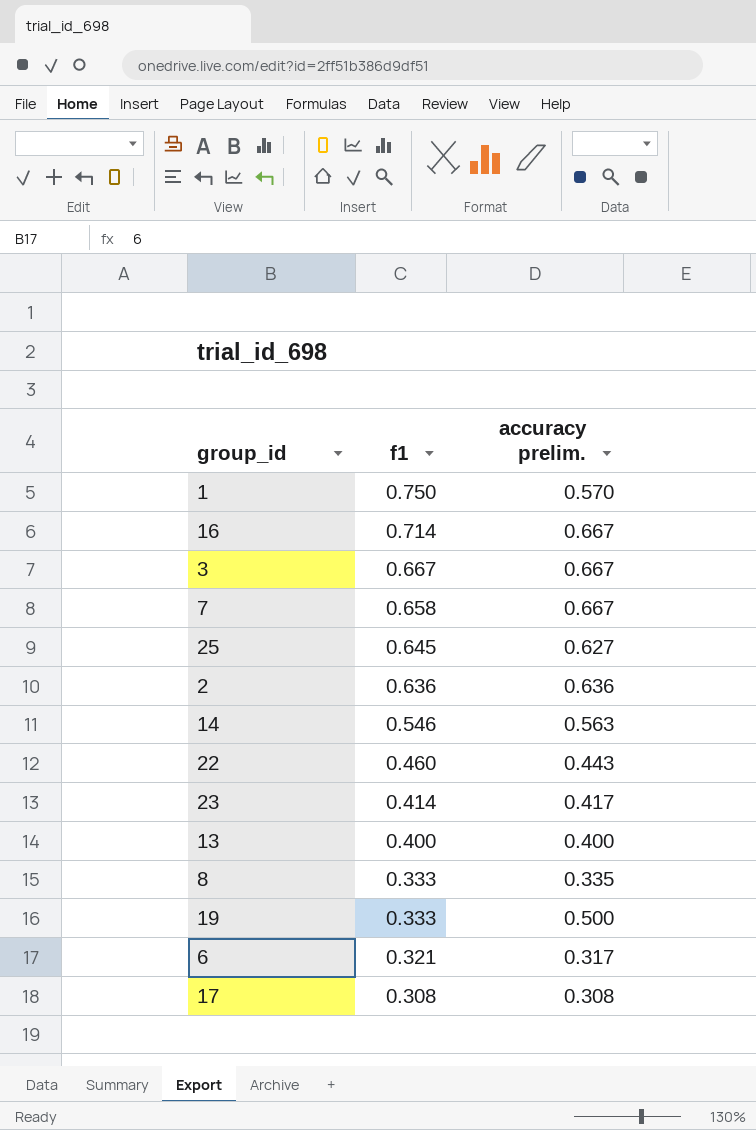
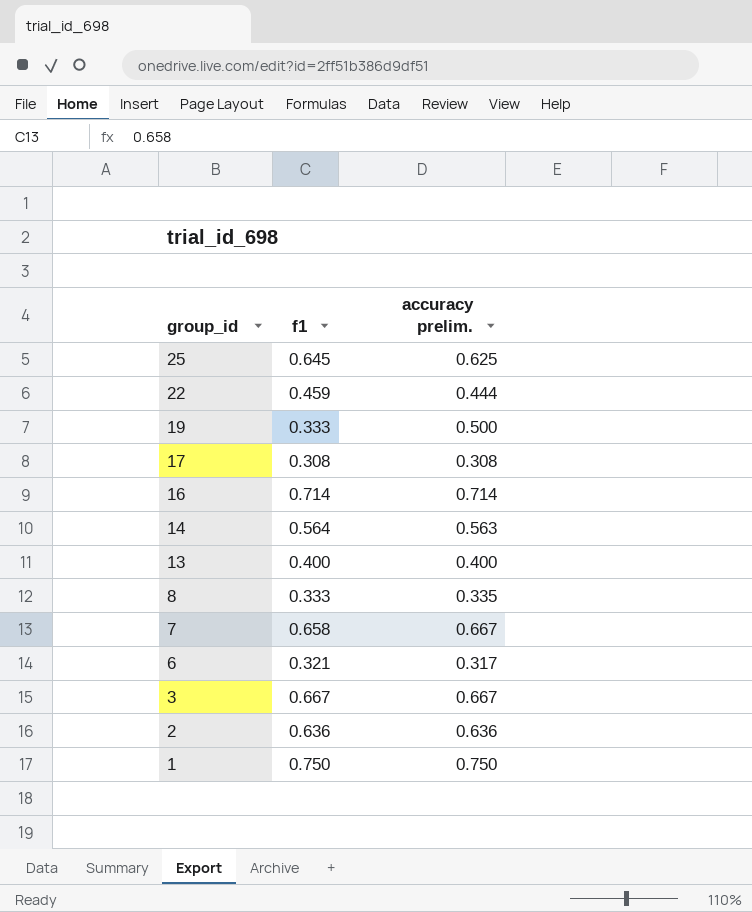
row order: f1 descending -> group_id descending
row 23: 0.414 | 0.417 -> none
25 | accuracy prelim.: 0.627 -> 0.625
22 | f1: 0.460 -> 0.459
22 | accuracy prelim.: 0.443 -> 0.444
16 | accuracy prelim.: 0.667 -> 0.714
14 | f1: 0.546 -> 0.564
1 | accuracy prelim.: 0.570 -> 0.750

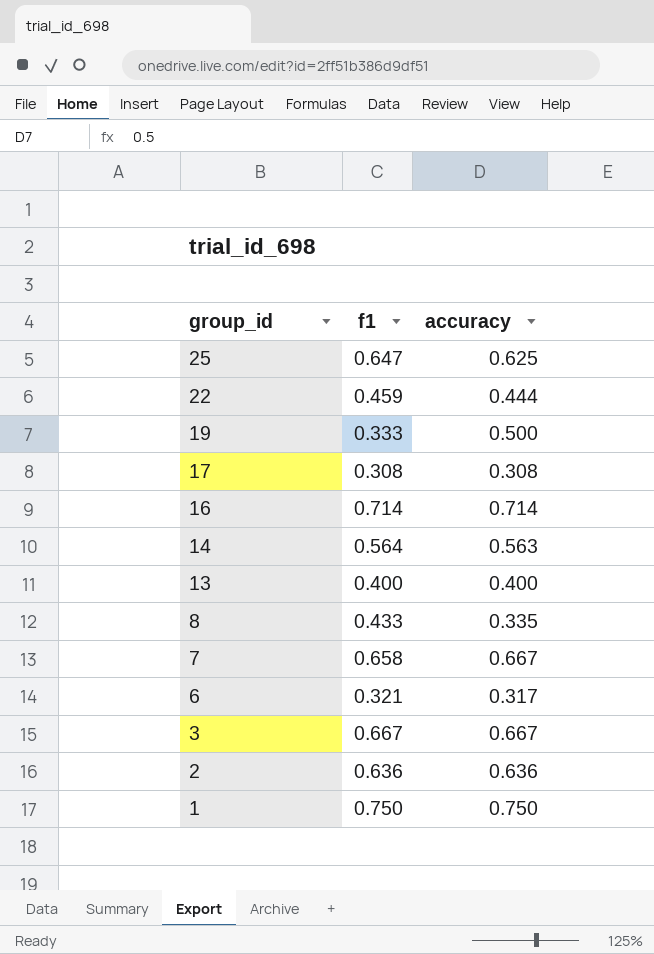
column name: accuracy prelim. -> accuracy
25 | f1: 0.645 -> 0.647
8 | f1: 0.333 -> 0.433

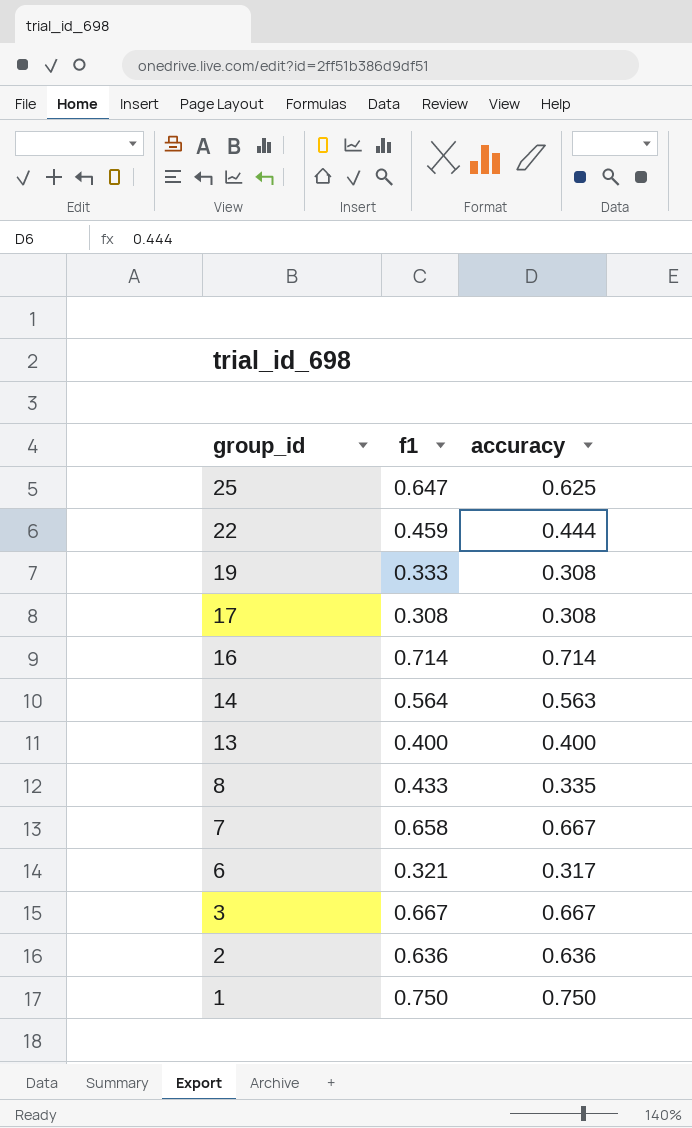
19 | accuracy: 0.500 -> 0.308

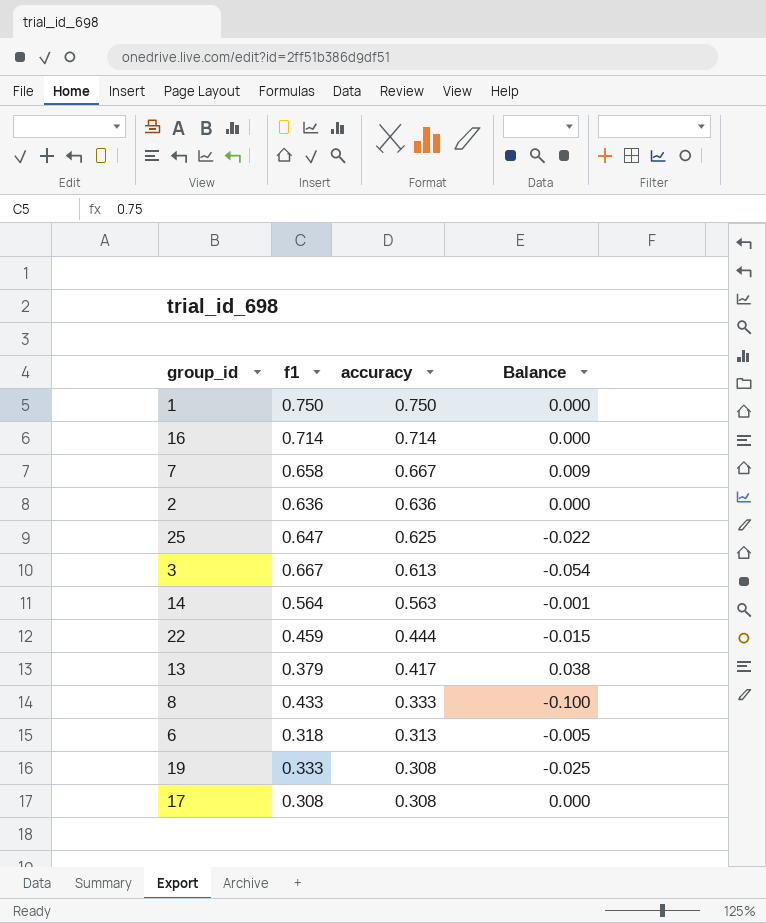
row order: group_id descending -> accuracy descending
column Balance | formula: none -> [accuracy] - [f1]
3 | accuracy: 0.667 -> 0.613
13 | f1: 0.400 -> 0.379
13 | accuracy: 0.400 -> 0.417
8 | accuracy: 0.335 -> 0.333
6 | f1: 0.321 -> 0.318
6 | accuracy: 0.317 -> 0.313

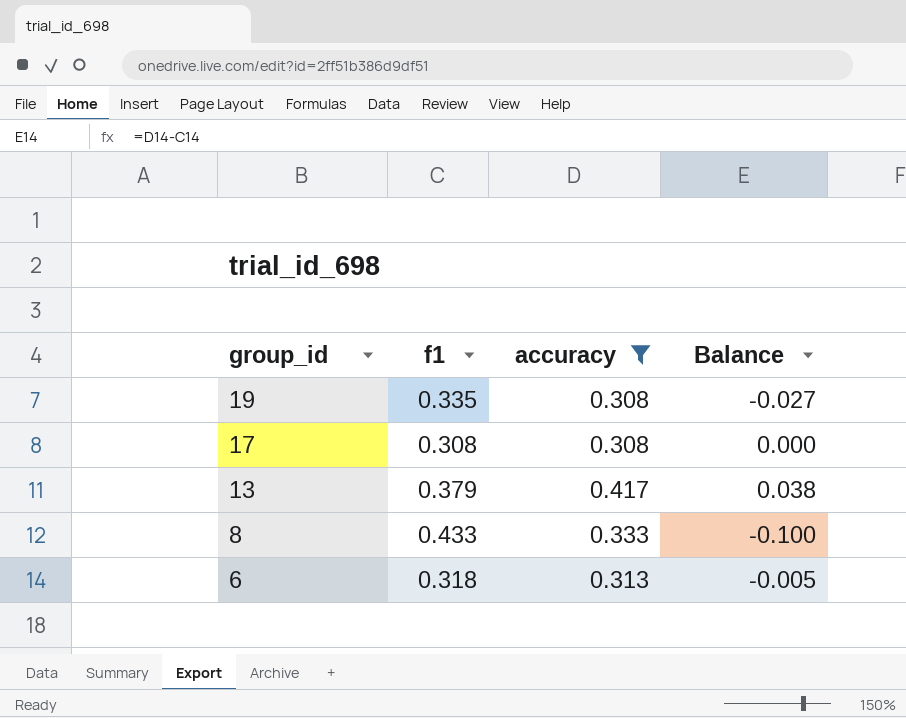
filter: none -> accuracy <= 0.417
row order: accuracy descending -> group_id descending
19 | f1: 0.333 -> 0.335
19 | Balance: -0.025 -> -0.027

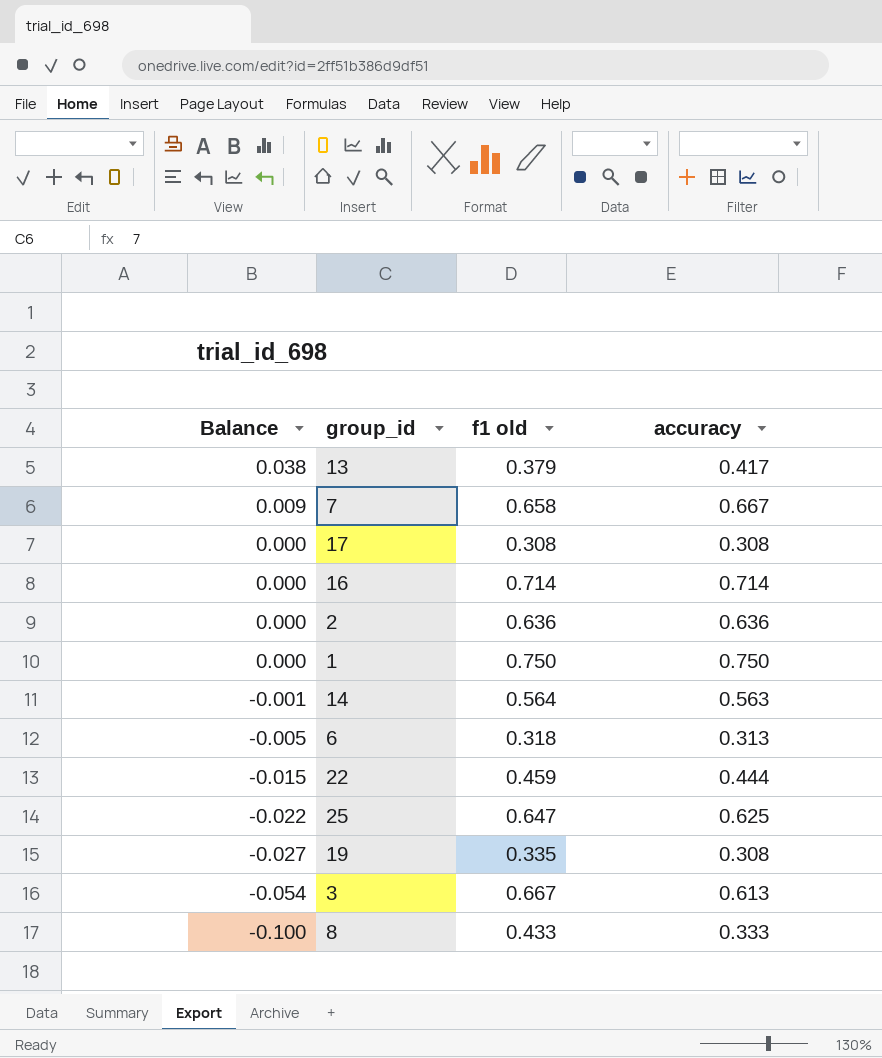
filter: accuracy <= 0.417 -> none
row order: group_id descending -> Balance descending
column Balance | position: 4 -> 1
column name: f1 -> f1 old

